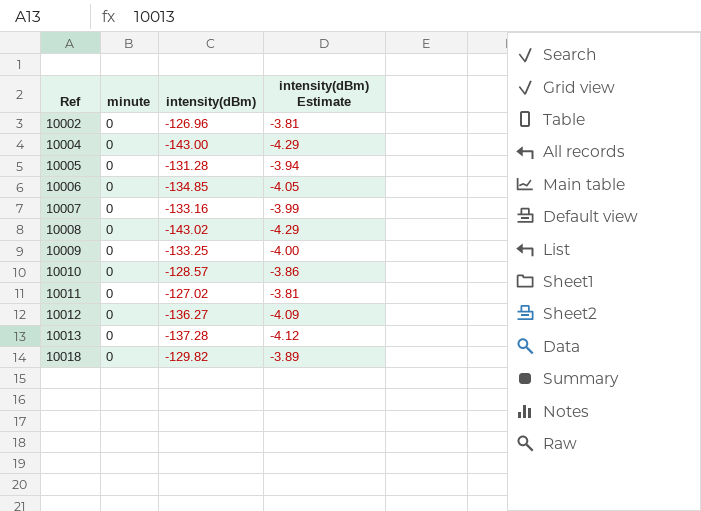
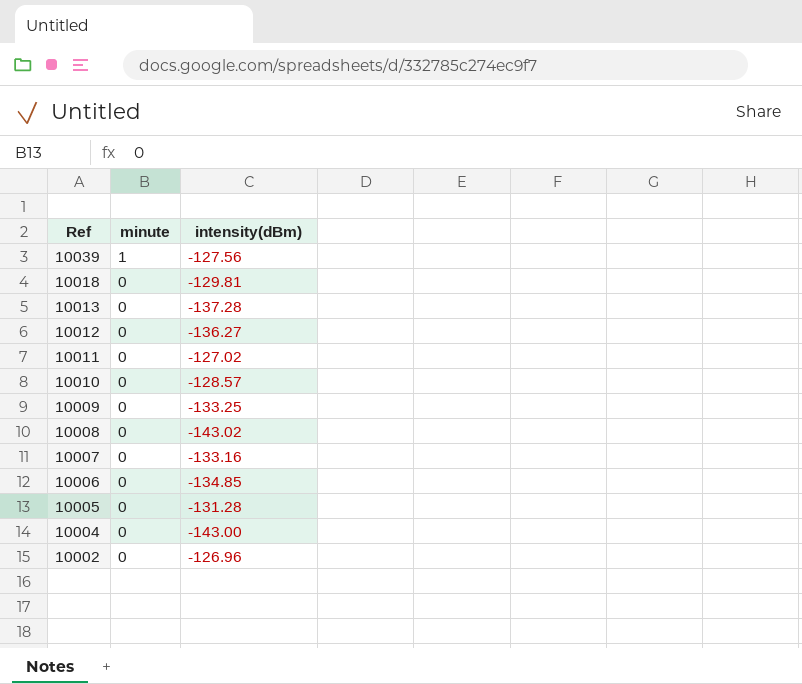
row order: Ref ascending -> Ref descending
column intensity(dBm) Estimate | formula: [intensity(dBm)] * 0.03 -> none
row 10039: none -> 1 | -127.56
10018 | intensity(dBm): -129.82 -> -129.81

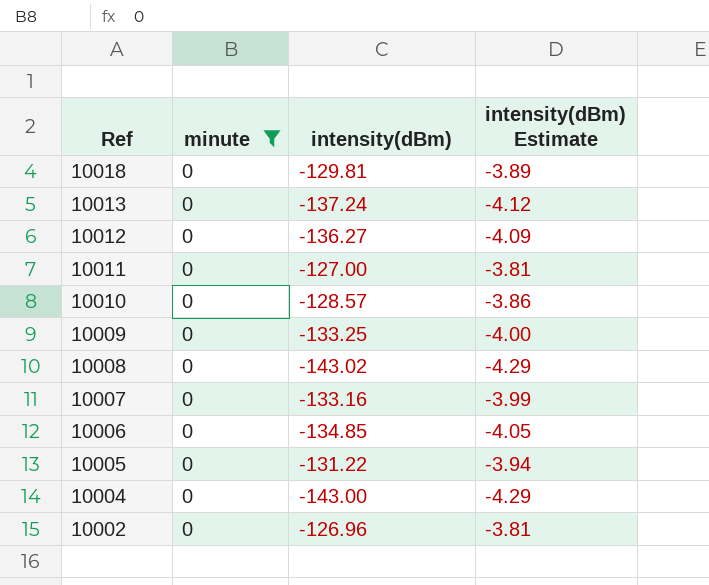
filter: none -> minute = 0
column intensity(dBm) Estimate | formula: none -> [intensity(dBm)] * 0.03
10013 | intensity(dBm): -137.28 -> -137.24
10011 | intensity(dBm): -127.02 -> -127.00
10005 | intensity(dBm): -131.28 -> -131.22

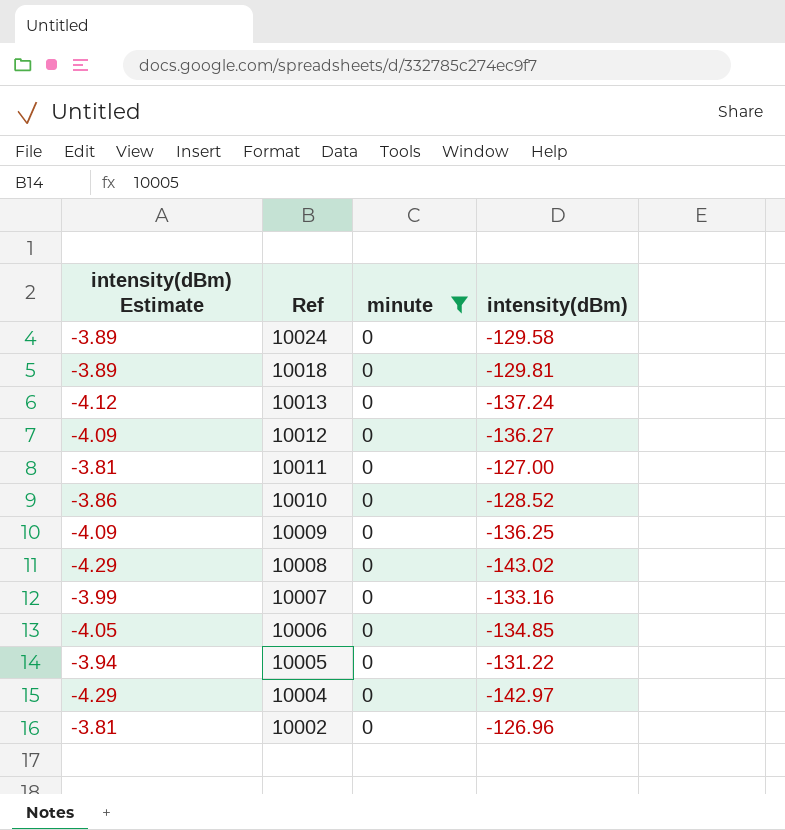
column intensity(dBm) Estimate | position: 4 -> 1
row 10024: none -> -3.89 | 0 | -129.58
10010 | intensity(dBm): -128.57 -> -128.52
10009 | intensity(dBm) Estimate: -4.00 -> -4.09
10009 | intensity(dBm): -133.25 -> -136.25
10004 | intensity(dBm): -143.00 -> -142.97

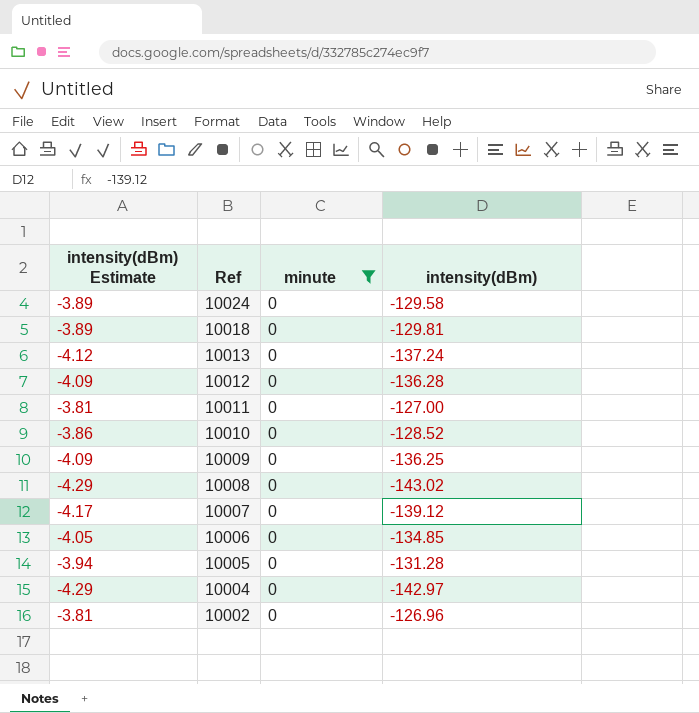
10012 | intensity(dBm): -136.27 -> -136.28
10007 | intensity(dBm) Estimate: -3.99 -> -4.17
10007 | intensity(dBm): -133.16 -> -139.12
10005 | intensity(dBm): -131.22 -> -131.28

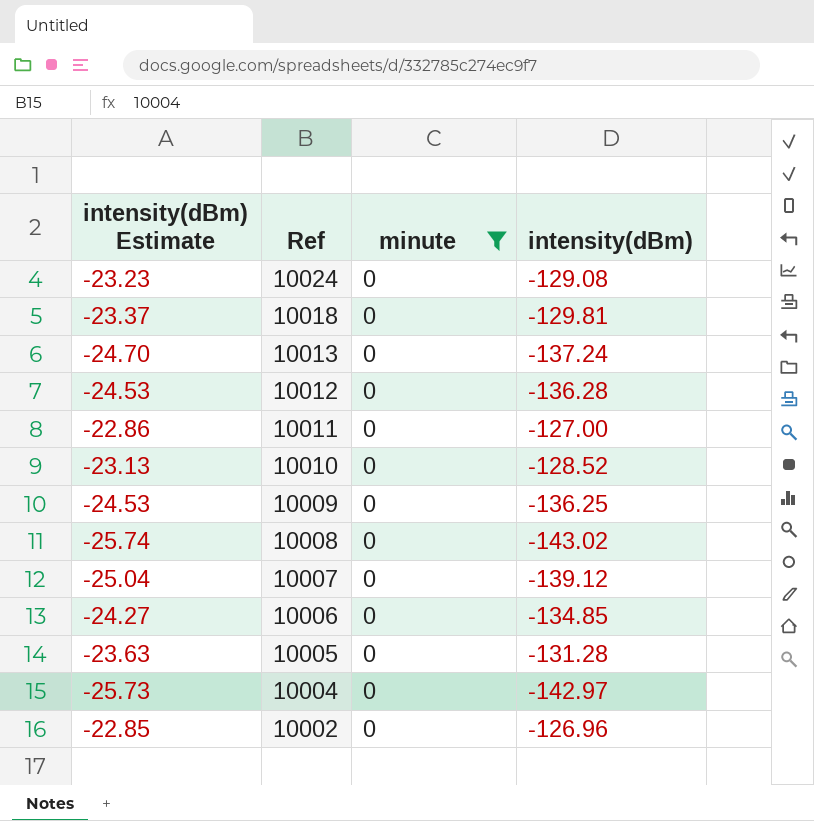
column intensity(dBm) Estimate | formula: [intensity(dBm)] * 0.03 -> [intensity(dBm)] * 0.18
10024 | intensity(dBm): -129.58 -> -129.08

